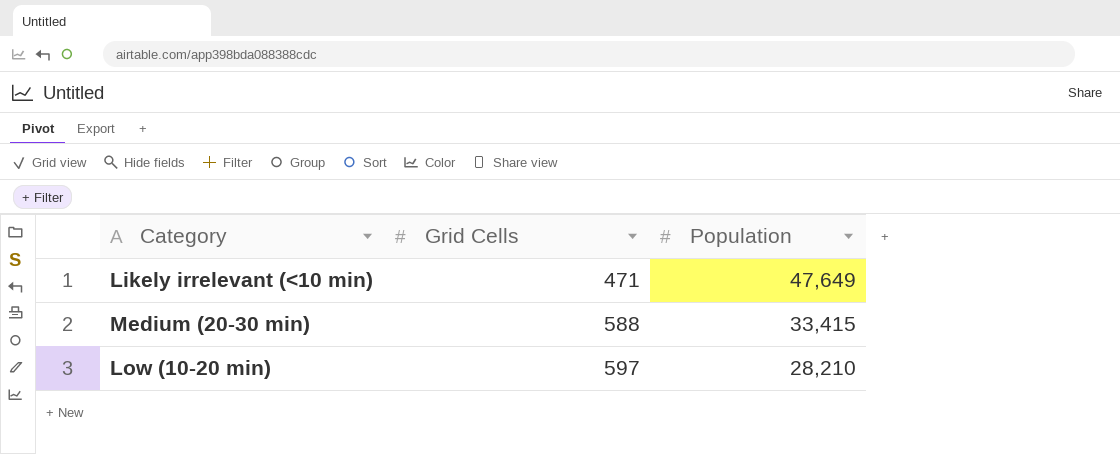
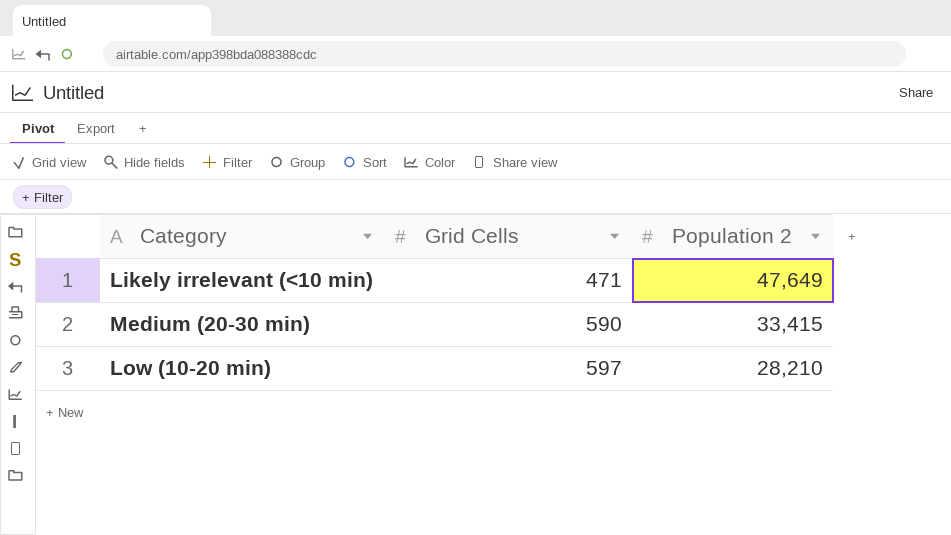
column name: Population -> Population 2
Medium (20-30 min) | Grid Cells: 588 -> 590

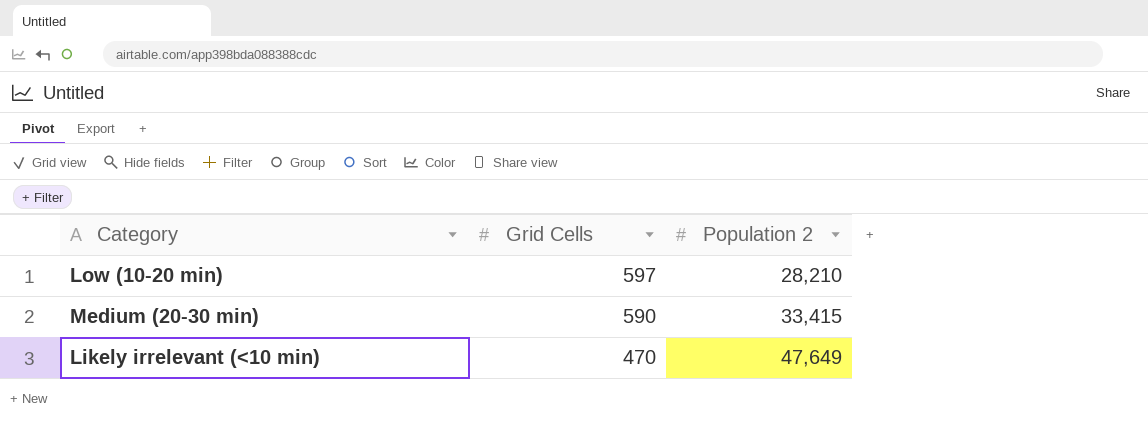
row order: Grid Cells ascending -> Grid Cells descending
Likely irrelevant (<10 min) | Grid Cells: 471 -> 470

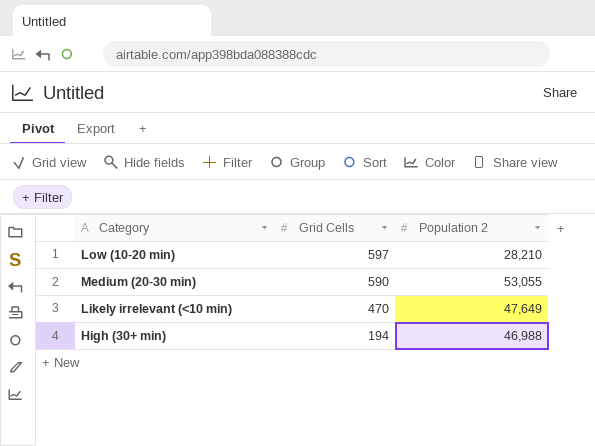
Medium (20-30 min) | Population 2: 33,415 -> 53,055
row High (30+ min): none -> 194 | 46,988

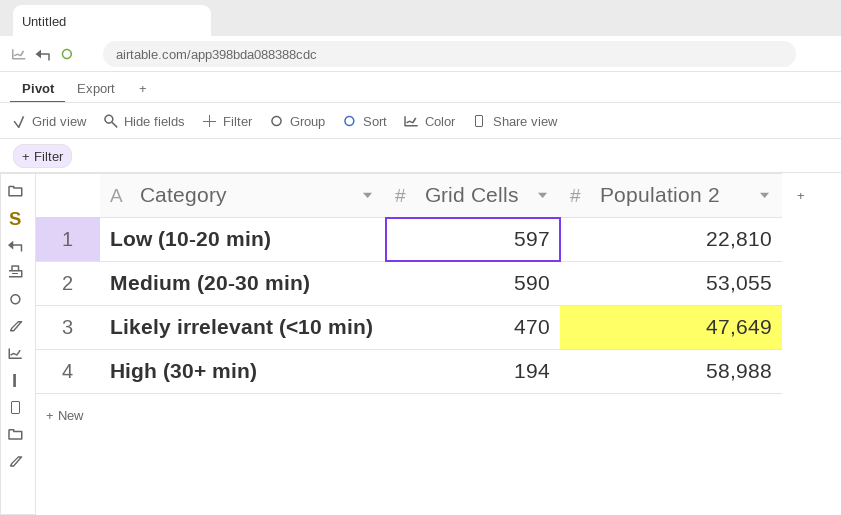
Low (10-20 min) | Population 2: 28,210 -> 22,810
High (30+ min) | Population 2: 46,988 -> 58,988

